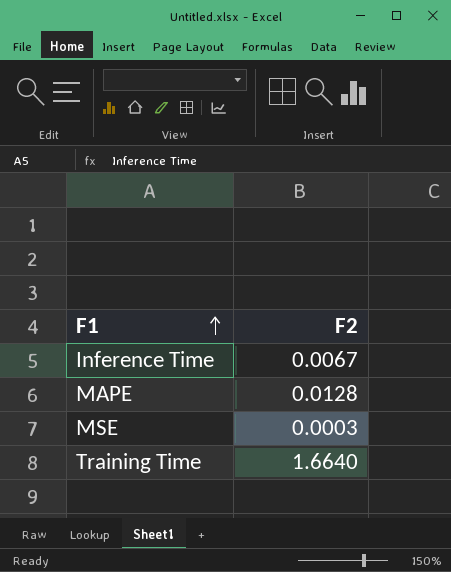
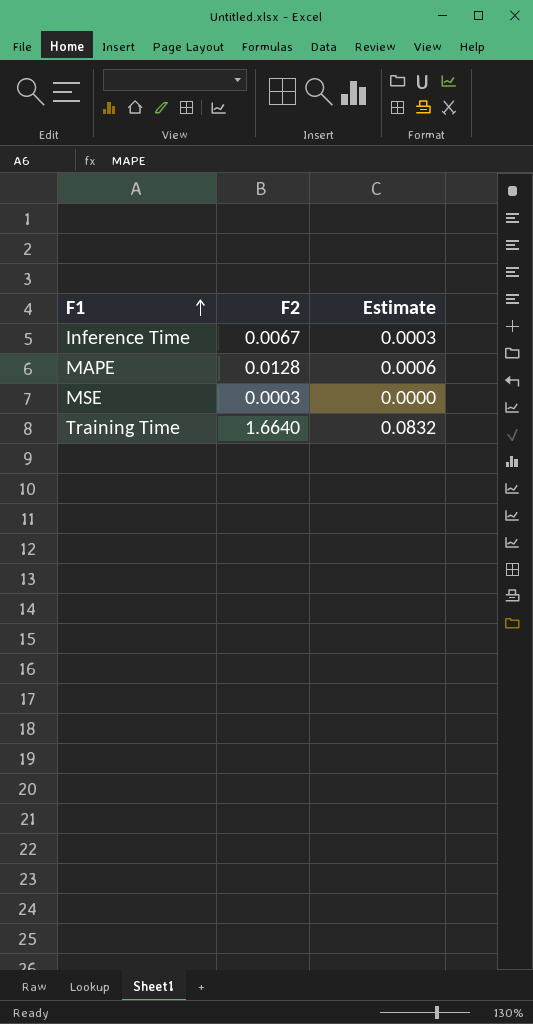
column Estimate | formula: none -> [F2] * 0.05

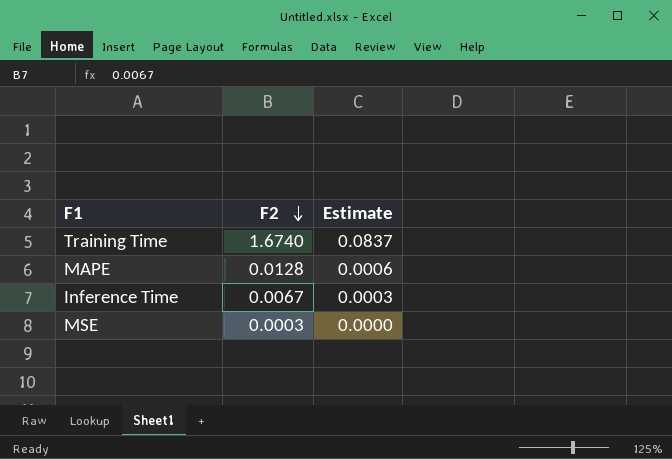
row order: F1 ascending -> F2 descending
Training Time | F2: 1.6640 -> 1.6740
Training Time | Estimate: 0.0832 -> 0.0837

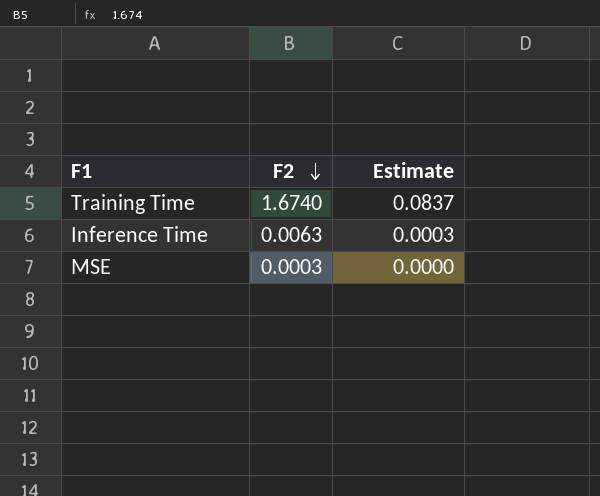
row MAPE: 0.0128 | 0.0006 -> none
Inference Time | F2: 0.0067 -> 0.0063

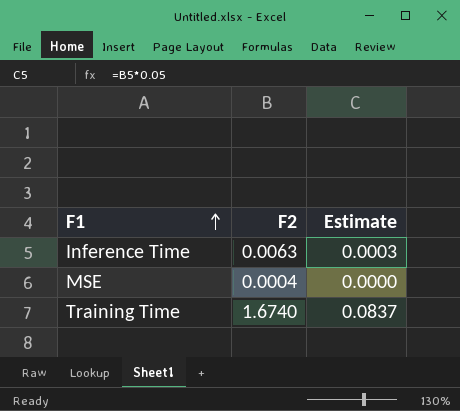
row order: F2 descending -> F1 ascending
MSE | F2: 0.0003 -> 0.0004

